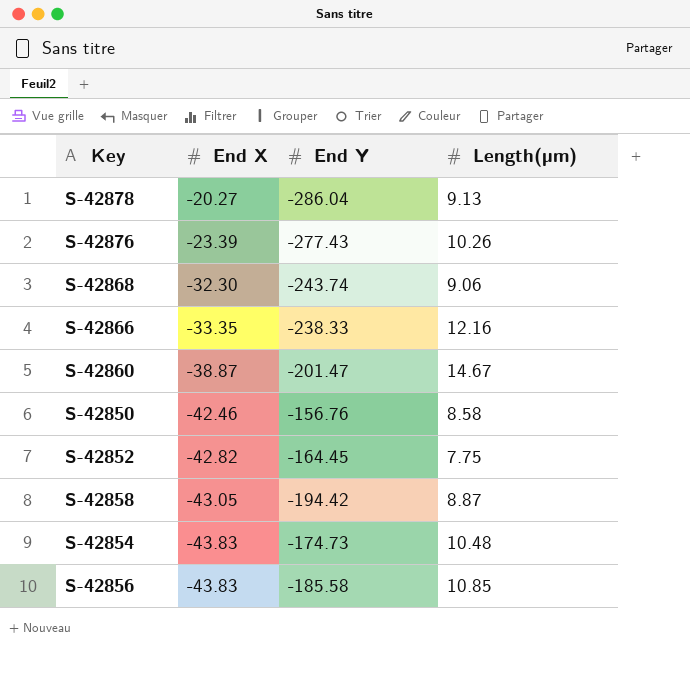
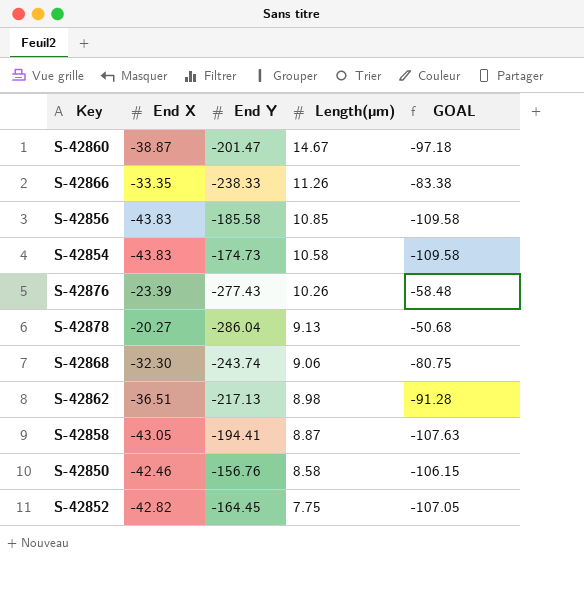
row order: End X descending -> Length(µm) descending
column GOAL | formula: none -> [End X] * 2.5
S-42866 | Length(µm): 12.16 -> 11.26
S-42854 | Length(µm): 10.48 -> 10.58
row S-42862: none -> -36.51 | -217.13 | 8.98 | -91.28
S-42858 | End Y: -194.42 -> -194.41

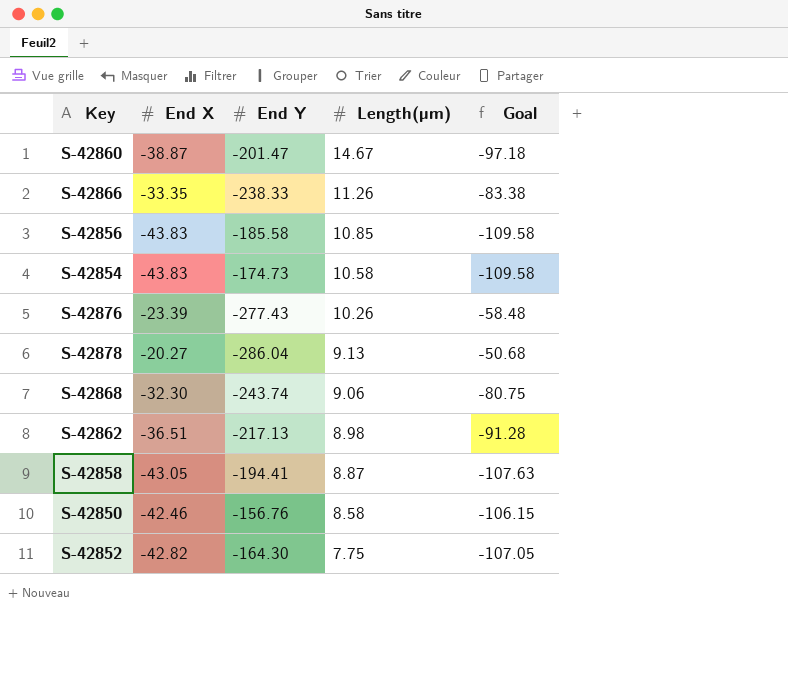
column name: GOAL -> Goal
S-42852 | End Y: -164.45 -> -164.30

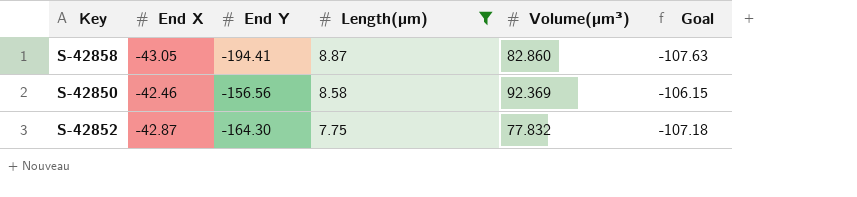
filter: none -> Length(µm) <= 8.87
column Volume(µm³) | position: none -> 5
S-42850 | End Y: -156.76 -> -156.56
S-42852 | End X: -42.82 -> -42.87
S-42852 | Goal: -107.05 -> -107.18

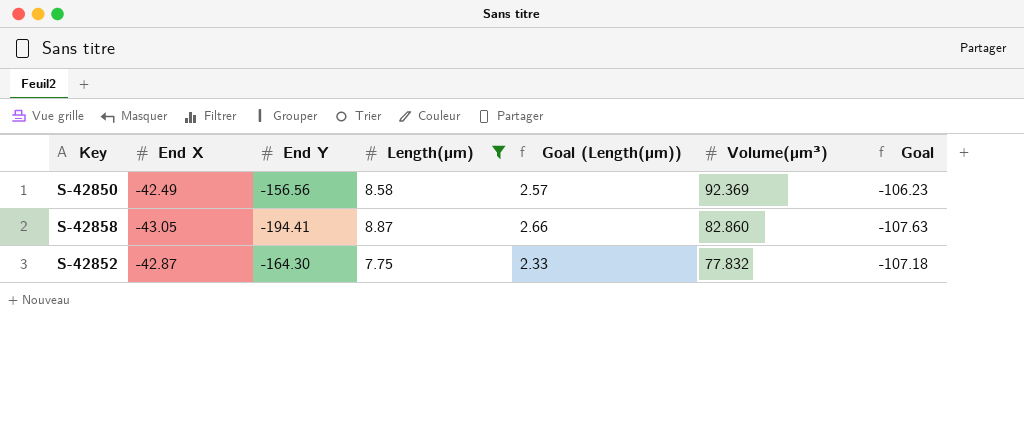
row order: Length(µm) descending -> Volume(µm³) descending
column Goal (Length(µm)) | formula: none -> [Length(µm)] * 0.3
S-42850 | End X: -42.46 -> -42.49
S-42850 | Goal: -106.15 -> -106.23

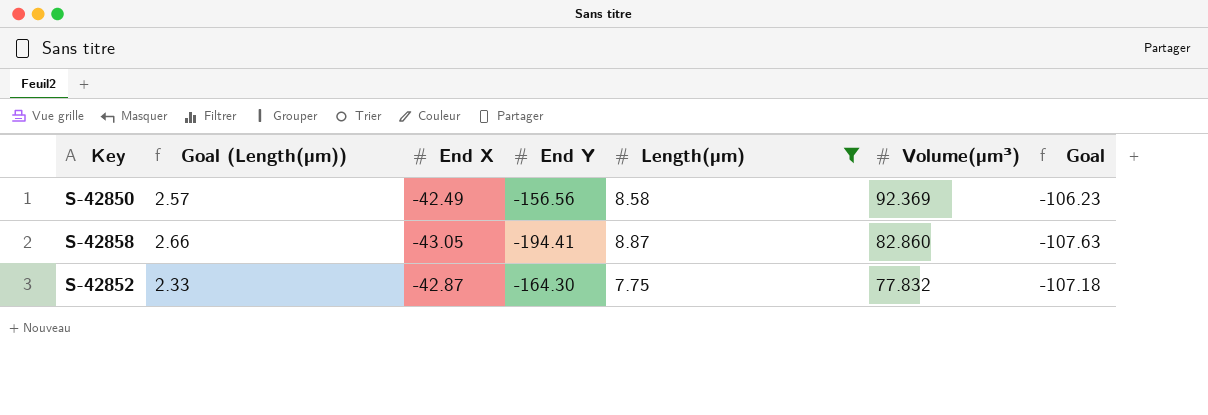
column Goal (Length(µm)) | position: 5 -> 2

